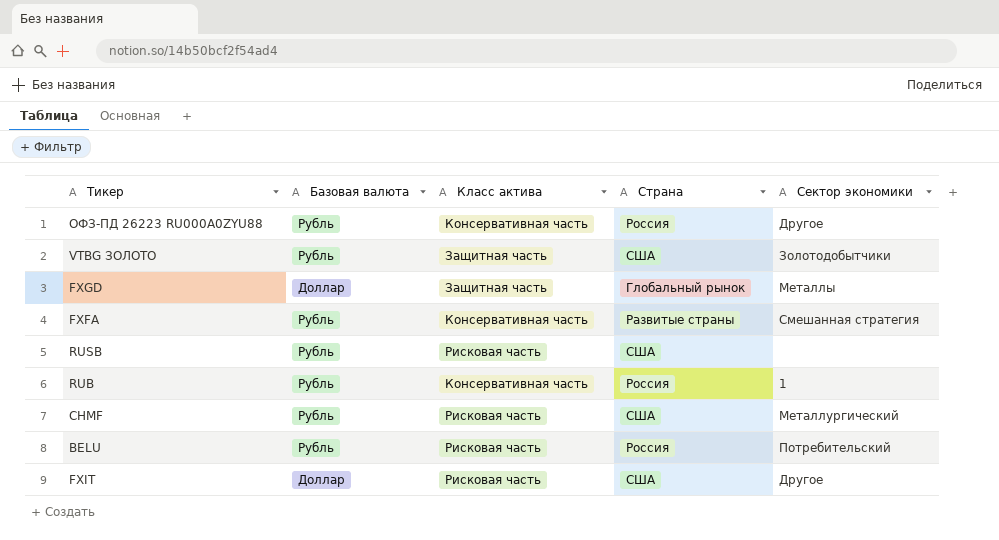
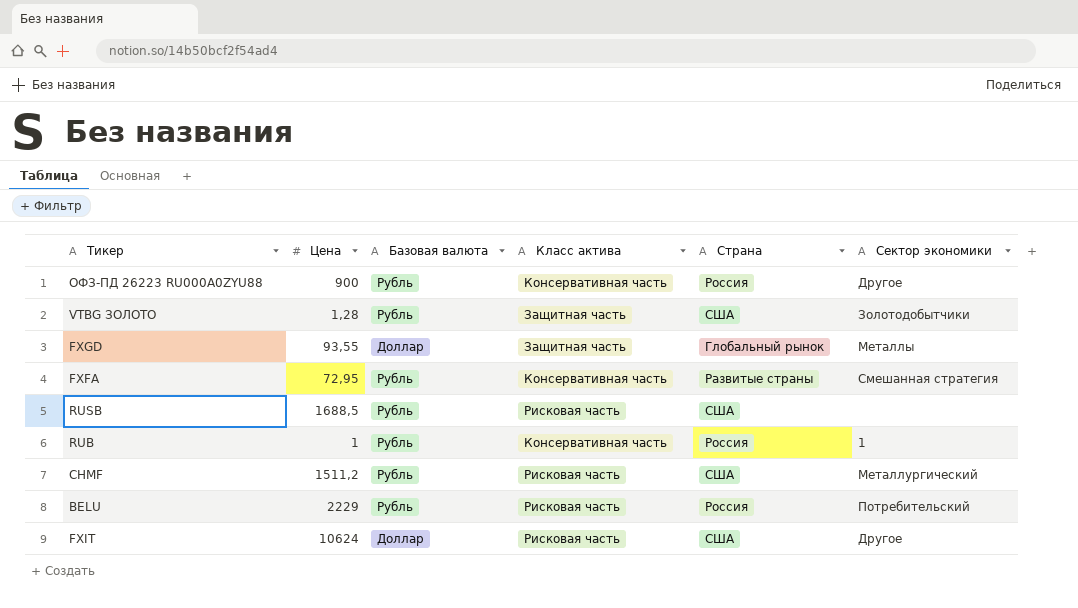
column Цена | position: none -> 2

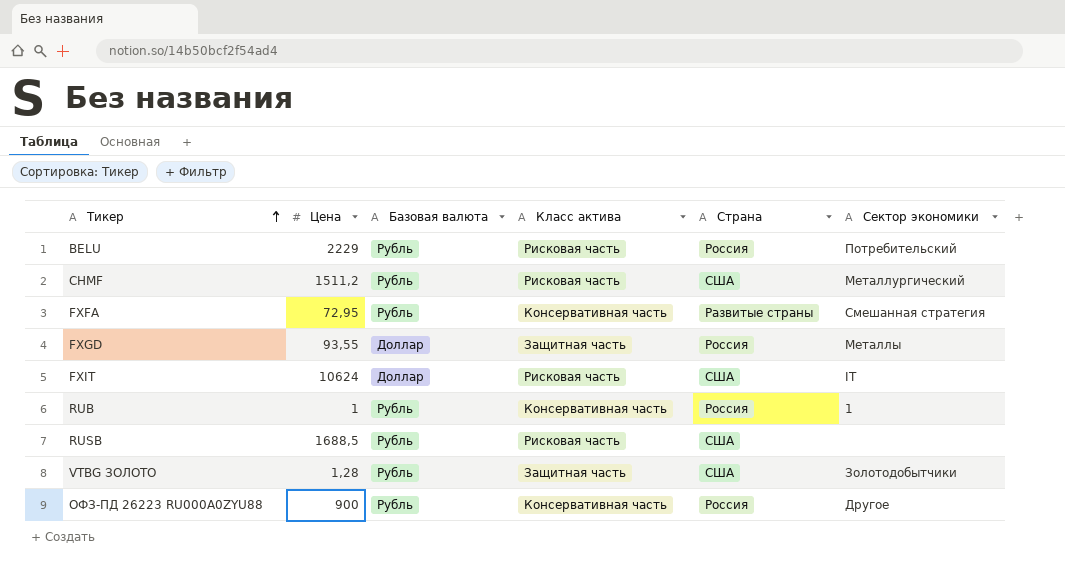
row order: none -> Тикер ascending
FXGD | Страна: Глобальный рынок -> Россия
FXIT | Сектор экономики: Другое -> IT

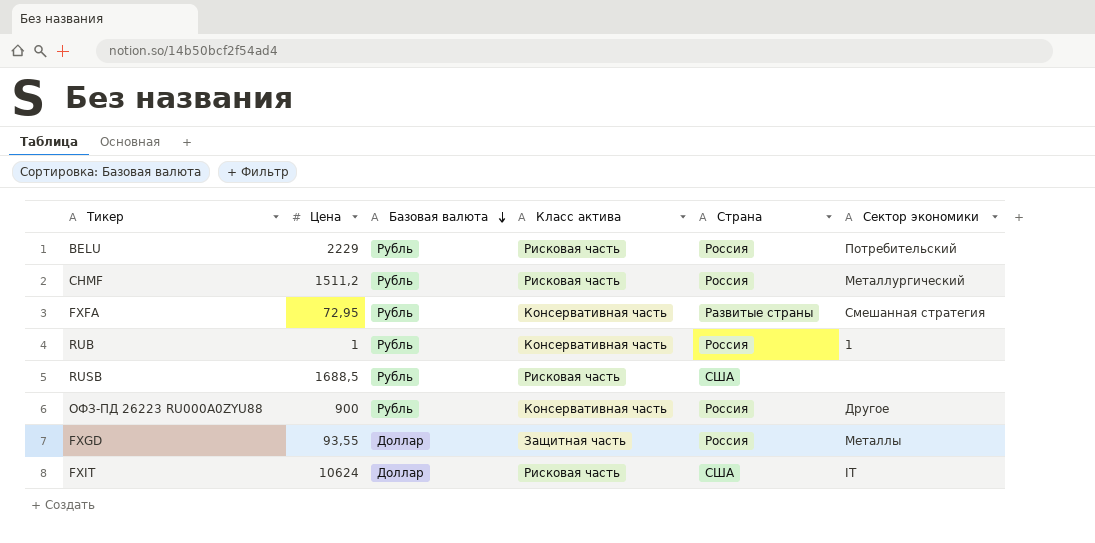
row order: Тикер ascending -> Базовая валюта descending
row VTBG ЗОЛОТО: 1,28 | Рубль | Защитная часть | США | Золотодобытчики -> none
CHMF | Страна: США -> Россия

